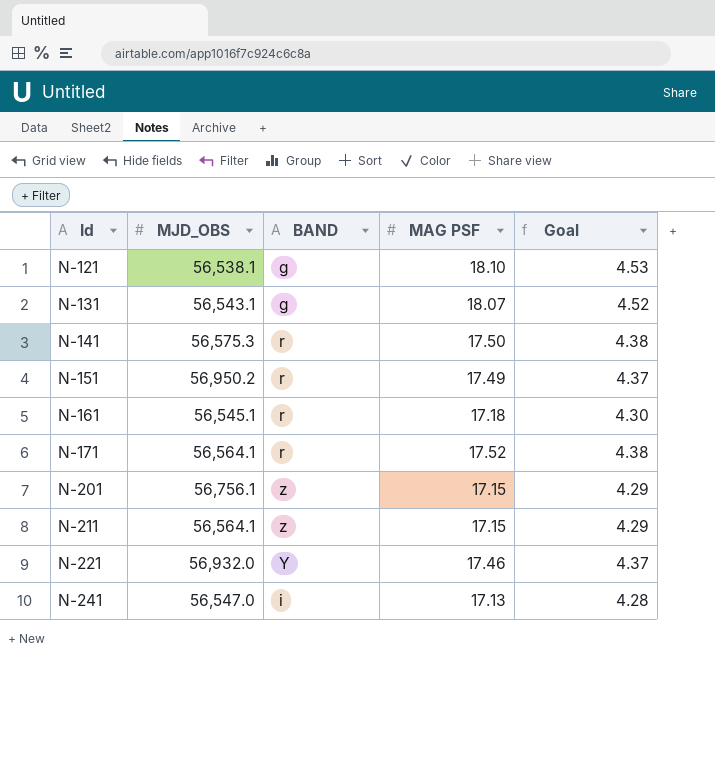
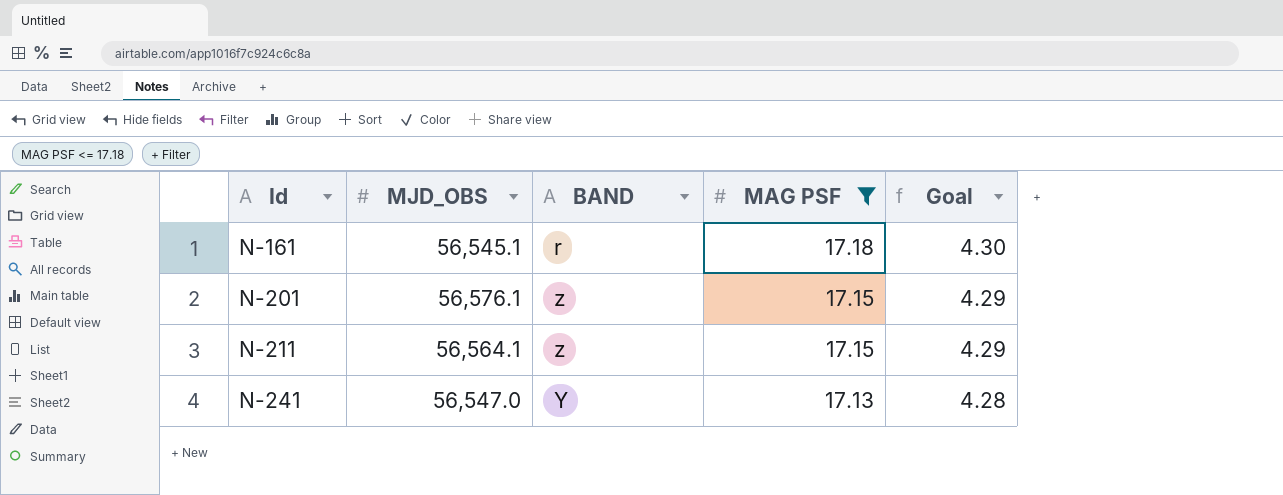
filter: none -> MAG PSF <= 17.18
N-201 | MJD_OBS: 56,756.1 -> 56,576.1
N-241 | BAND: i -> Y

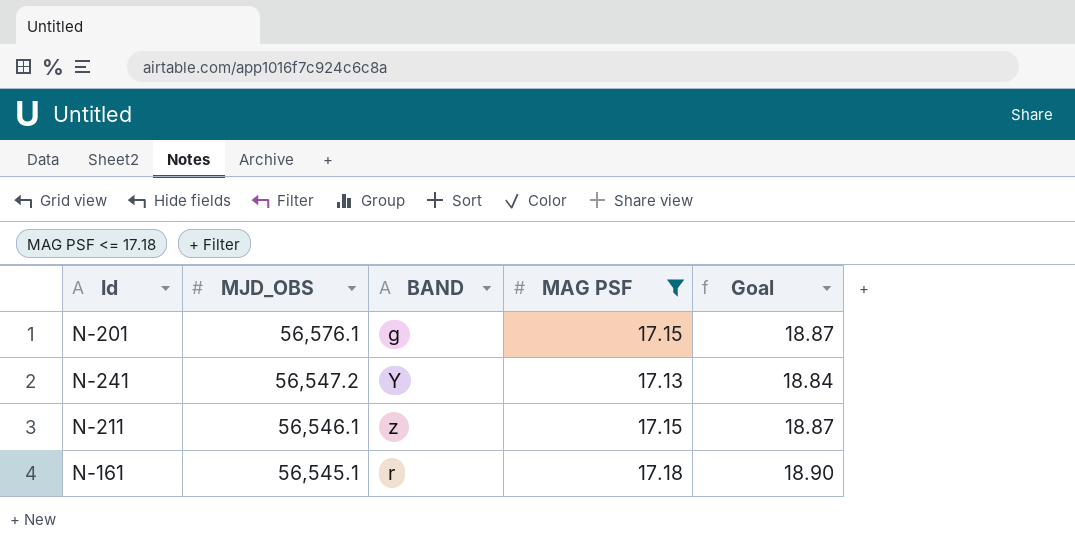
row order: Id ascending -> MJD_OBS descending
column Goal | formula: [MAG PSF] * 0.25 -> [MAG PSF] * 1.1
N-201 | BAND: z -> g
N-241 | MJD_OBS: 56,547.0 -> 56,547.2
N-211 | MJD_OBS: 56,564.1 -> 56,546.1

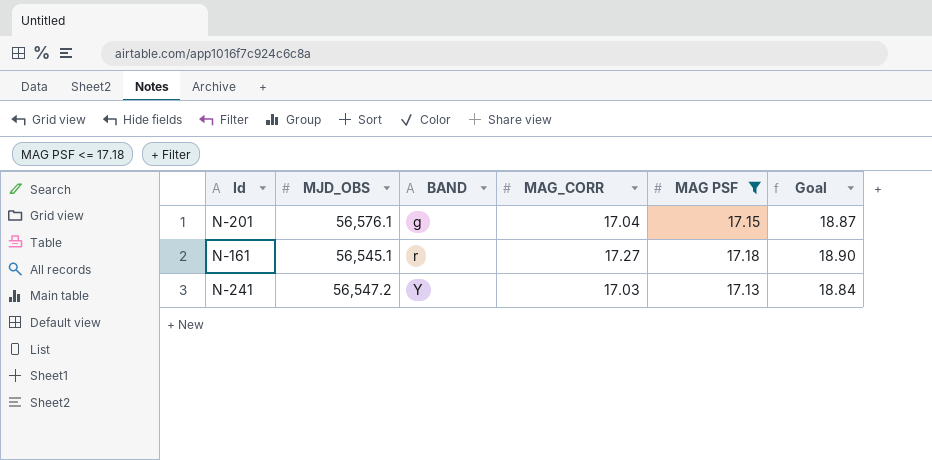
row order: MJD_OBS descending -> BAND ascending
column MAG_CORR | position: none -> 4
row N-211: 56,546.1 | z | 17.15 | 18.87 -> none

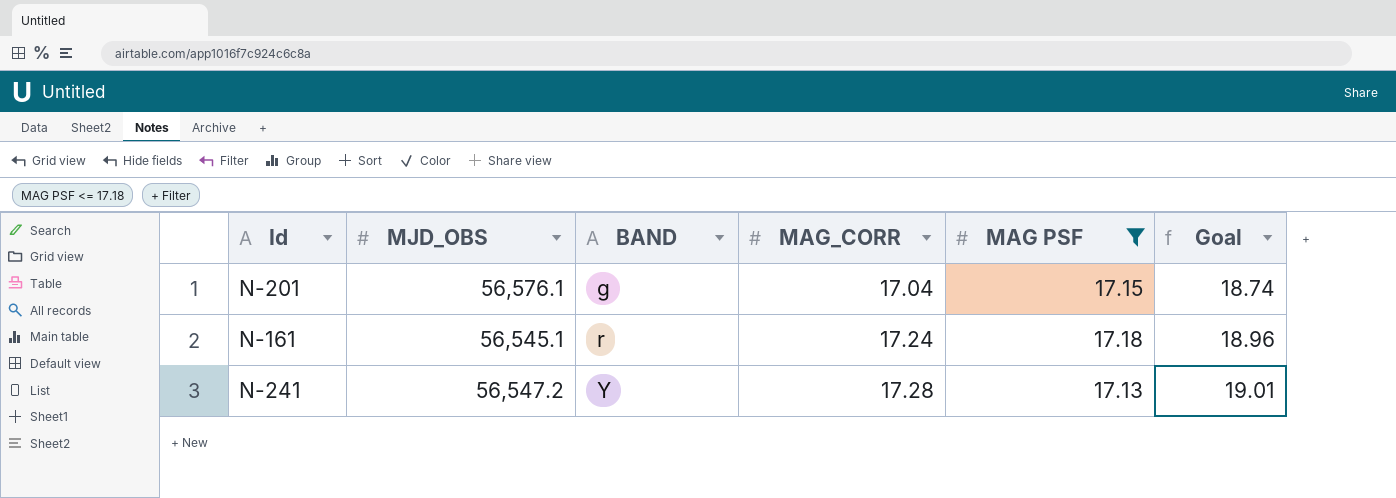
column Goal | formula: [MAG PSF] * 1.1 -> [MAG_CORR] * 1.1
N-161 | MAG_CORR: 17.27 -> 17.24
N-241 | MAG_CORR: 17.03 -> 17.28

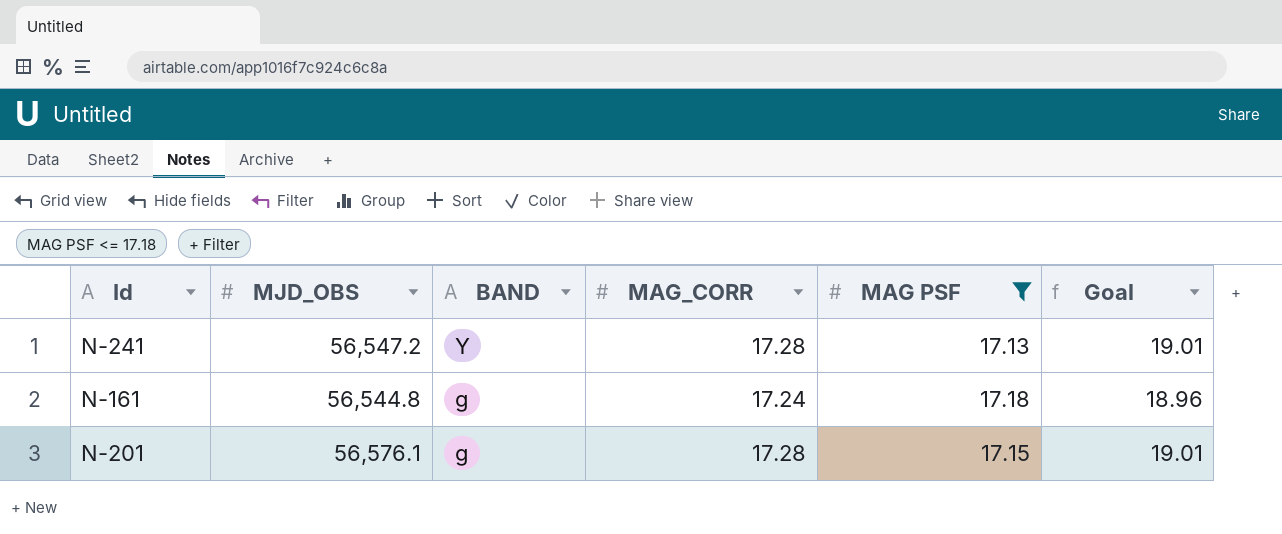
row order: BAND ascending -> BAND descending
N-161 | MJD_OBS: 56,545.1 -> 56,544.8
N-161 | BAND: r -> g
N-201 | MAG_CORR: 17.04 -> 17.28
N-201 | Goal: 18.74 -> 19.01

